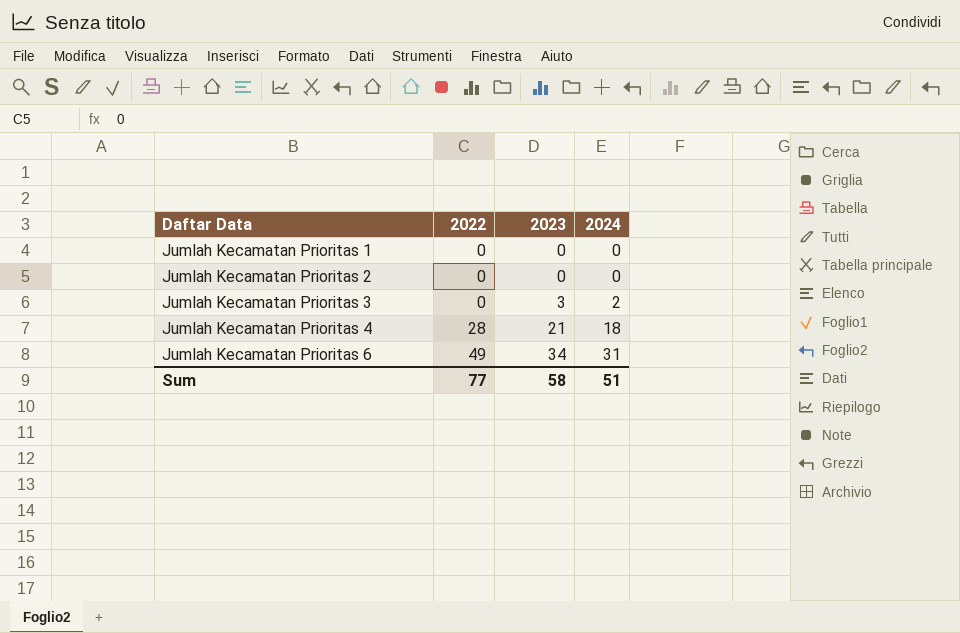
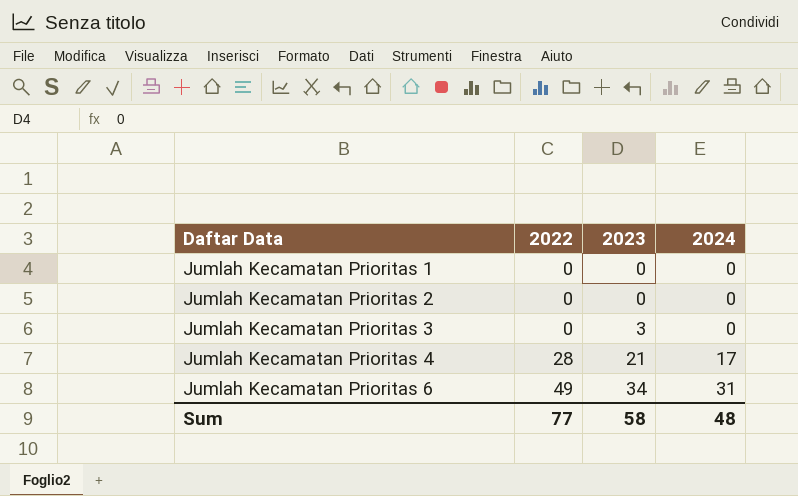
Jumlah Kecamatan Prioritas 3 | 2024: 2 -> 0
Jumlah Kecamatan Prioritas 4 | 2024: 18 -> 17
Sum | 2024: 51 -> 48

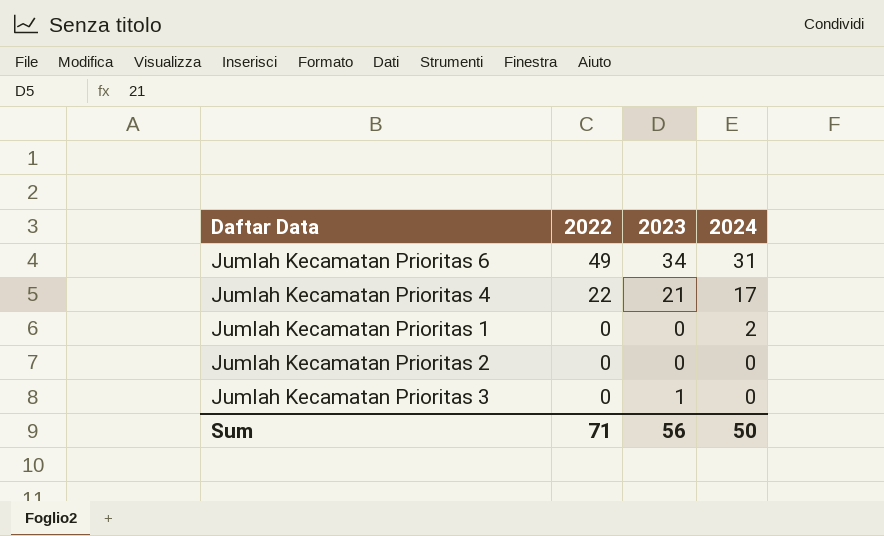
row order: Daftar Data ascending -> 2022 descending
Jumlah Kecamatan Prioritas 4 | 2022: 28 -> 22
Jumlah Kecamatan Prioritas 1 | 2024: 0 -> 2
Jumlah Kecamatan Prioritas 3 | 2023: 3 -> 1
Sum | 2022: 77 -> 71
Sum | 2023: 58 -> 56
Sum | 2024: 48 -> 50

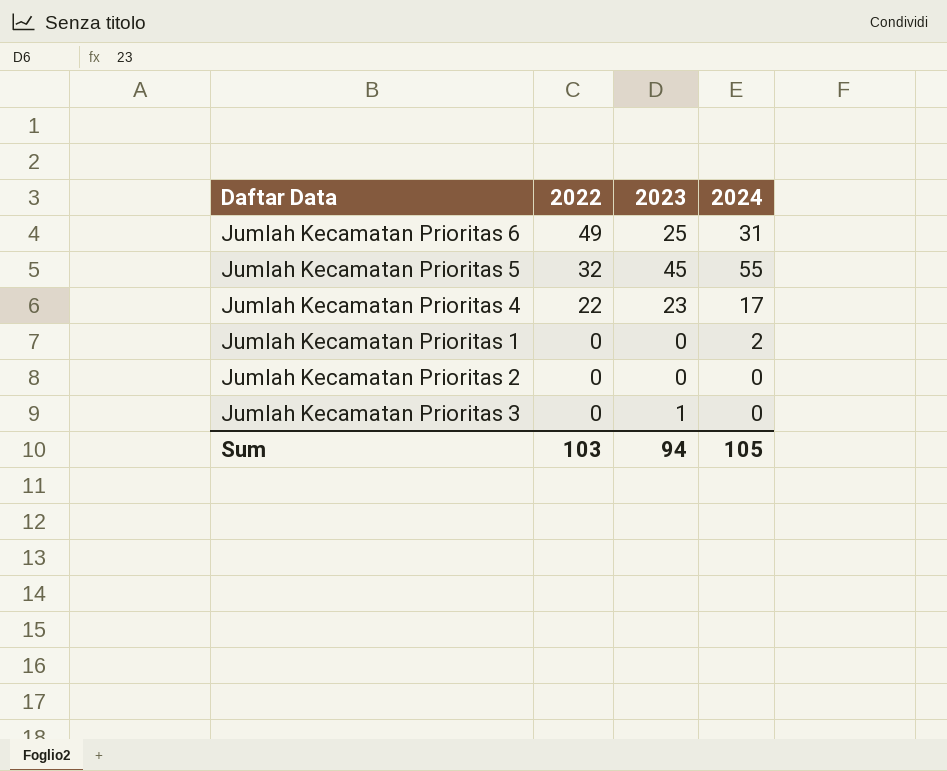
Jumlah Kecamatan Prioritas 6 | 2023: 34 -> 25
row Jumlah Kecamatan Prioritas 5: none -> 32 | 45 | 55
Jumlah Kecamatan Prioritas 4 | 2023: 21 -> 23
Sum | 2022: 71 -> 103
Sum | 2023: 56 -> 94
Sum | 2024: 50 -> 105

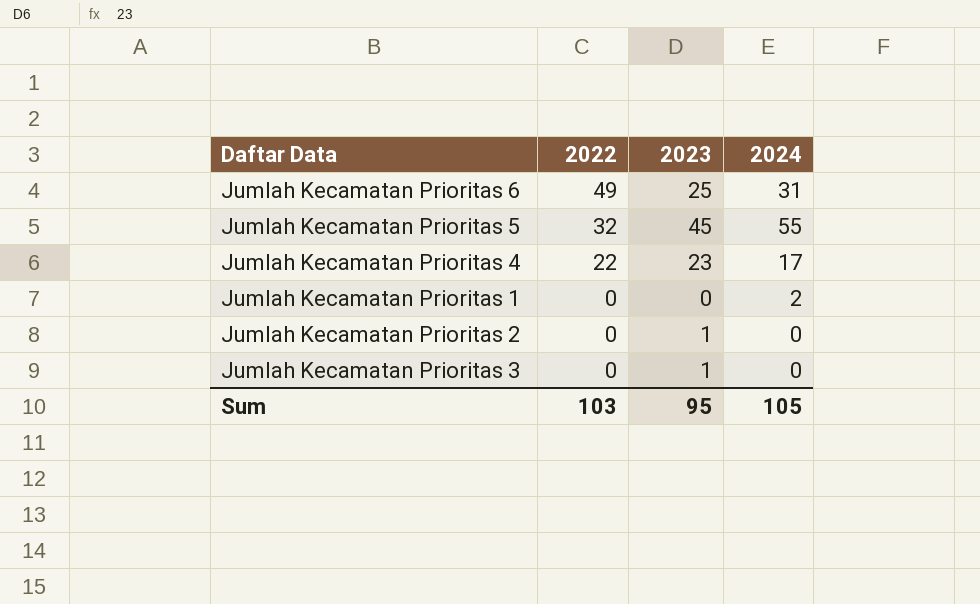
Jumlah Kecamatan Prioritas 2 | 2023: 0 -> 1
Sum | 2023: 94 -> 95

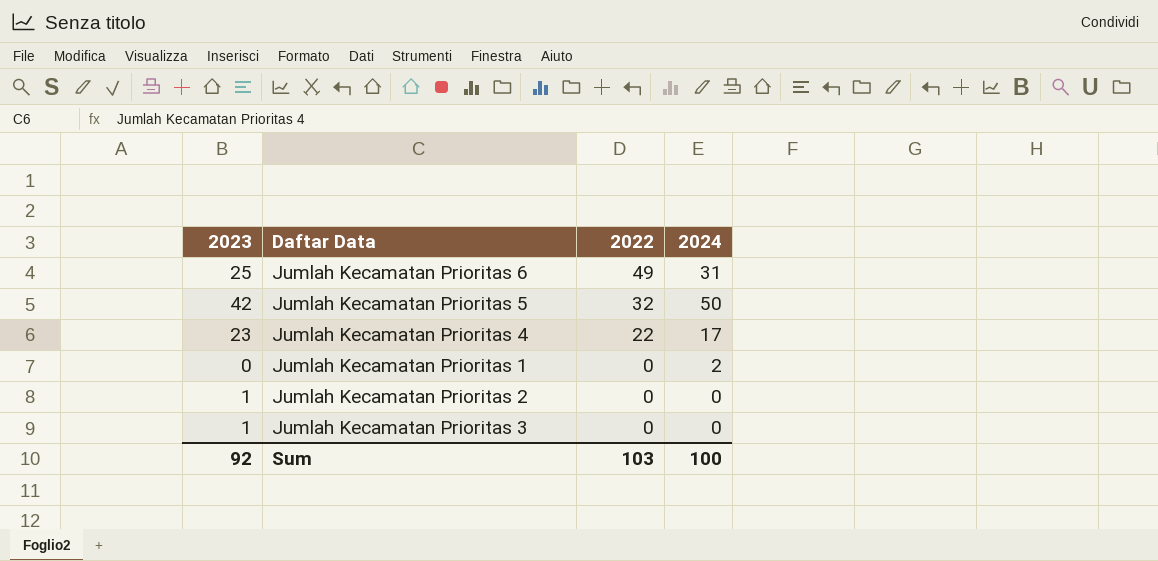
column 2023 | position: 3 -> 1
Jumlah Kecamatan Prioritas 5 | 2023: 45 -> 42
Jumlah Kecamatan Prioritas 5 | 2024: 55 -> 50
Sum | 2023: 95 -> 92
Sum | 2024: 105 -> 100

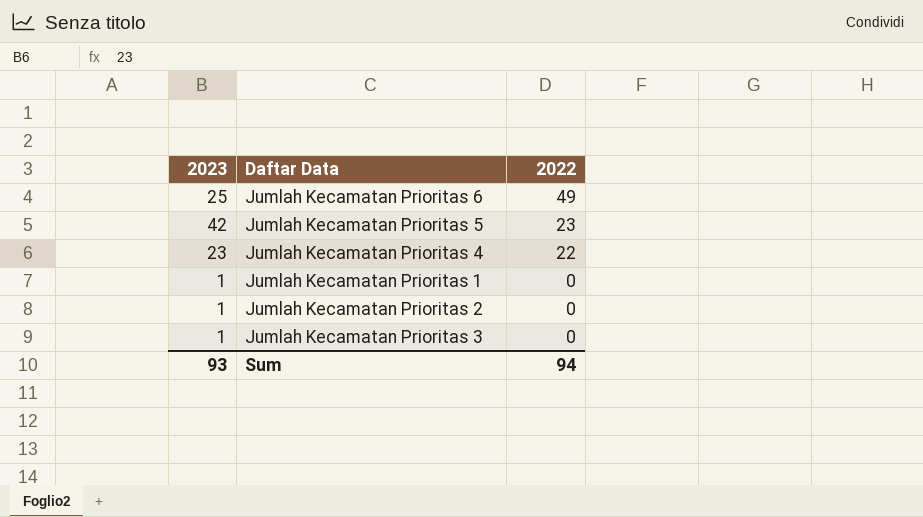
column 2024 | position: 4 -> none
Jumlah Kecamatan Prioritas 5 | 2022: 32 -> 23
Jumlah Kecamatan Prioritas 1 | 2023: 0 -> 1
Sum | 2023: 92 -> 93
Sum | 2022: 103 -> 94

